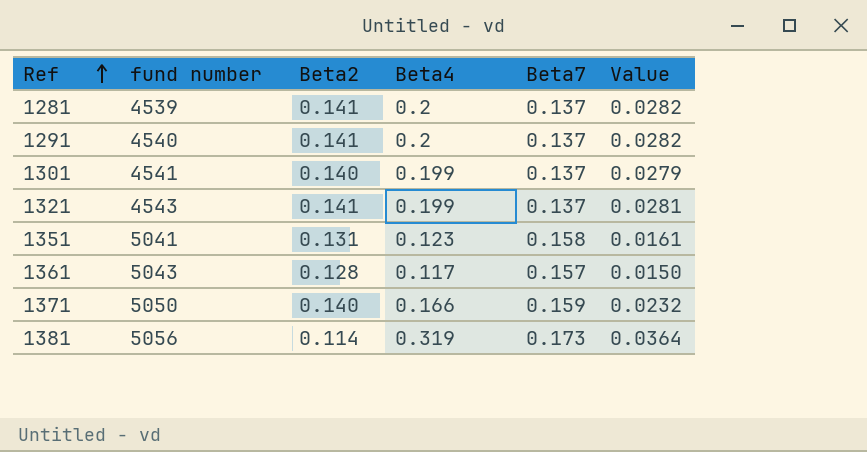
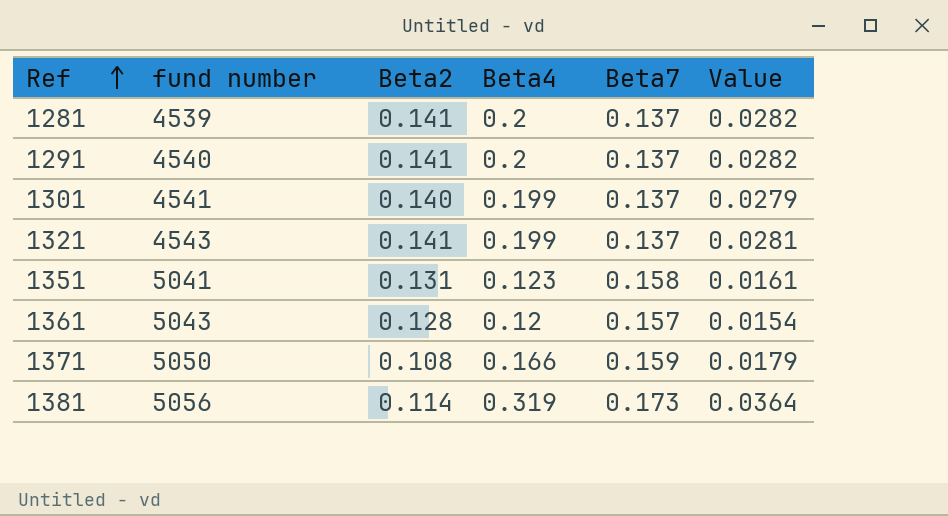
1361 | Beta4: 0.117 -> 0.12
1361 | Value: 0.0150 -> 0.0154
1371 | Beta2: 0.140 -> 0.108
1371 | Value: 0.0232 -> 0.0179

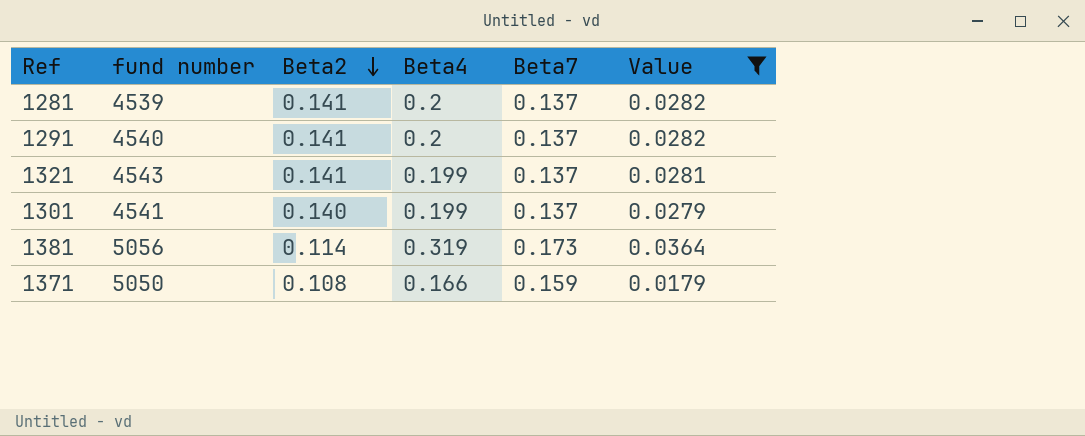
filter: none -> Value >= 0.0179
row order: Ref ascending -> Beta2 descending

